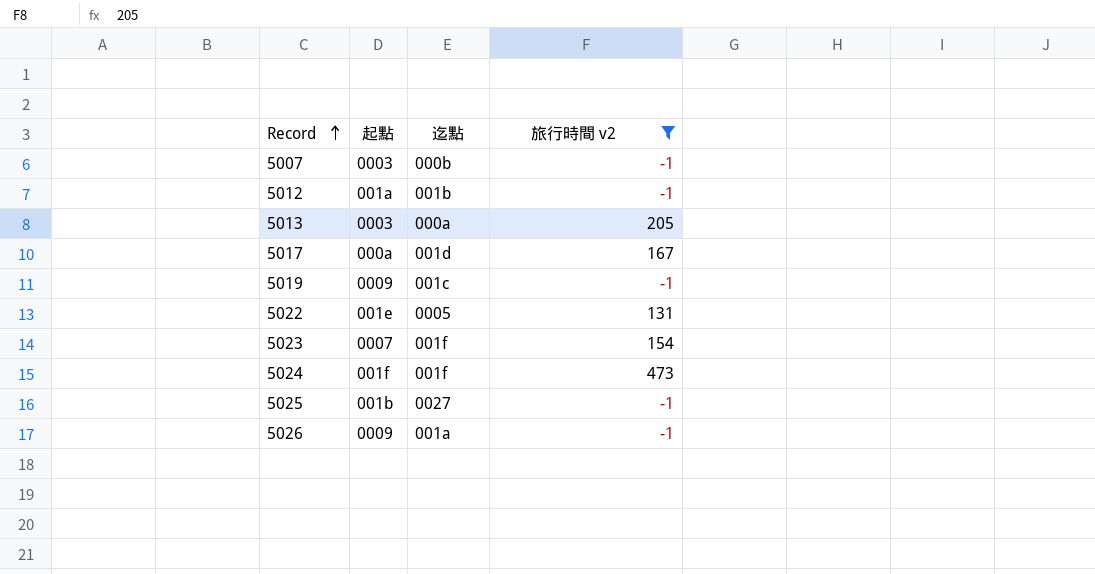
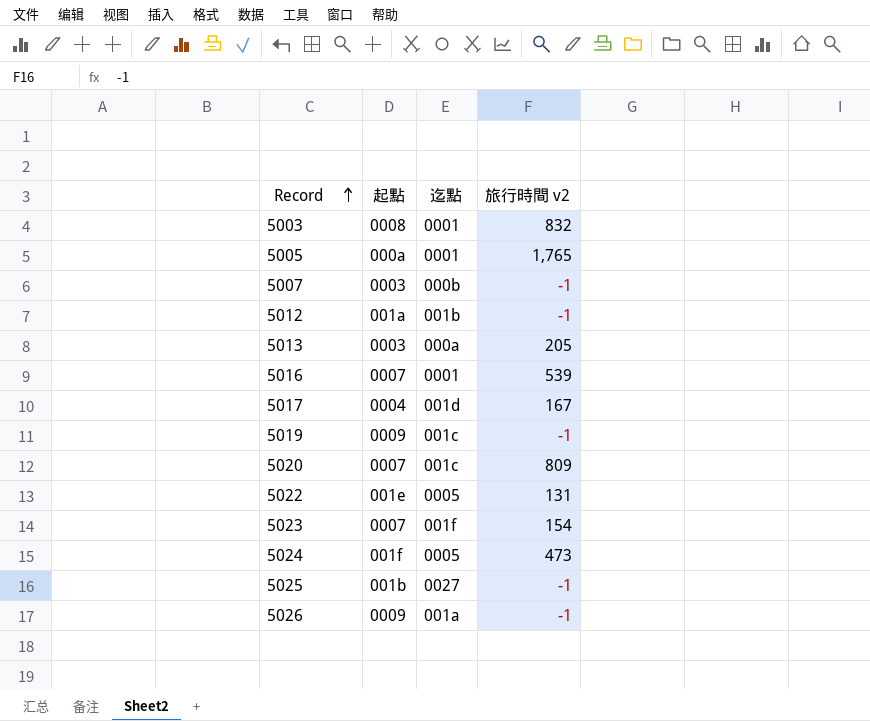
filter: 旅行時間 v2 <= 473 -> none
5017 | 起點: 000a -> 0004
5024 | 迄點: 001f -> 0005

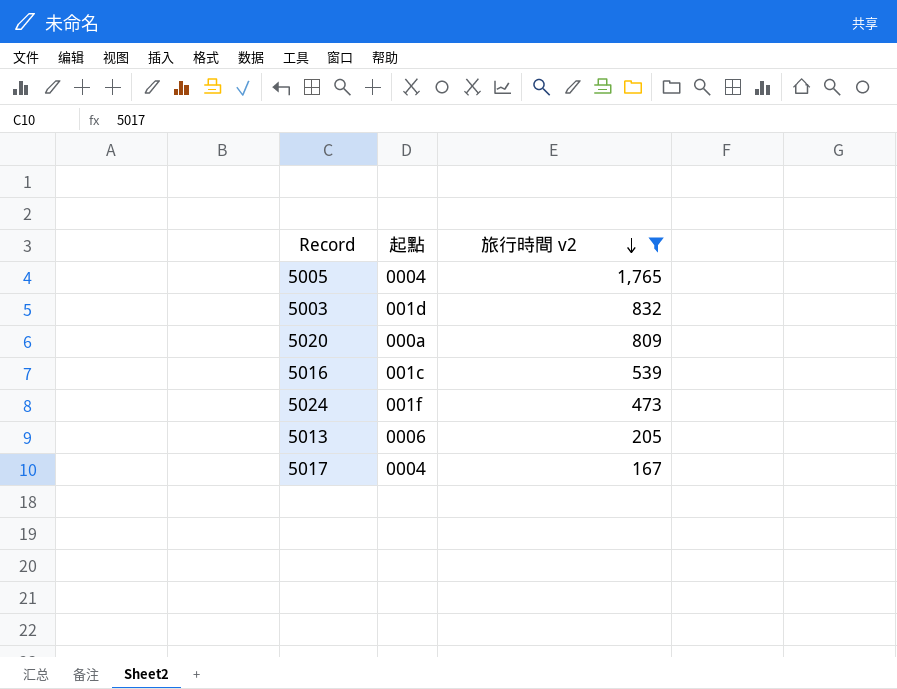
filter: none -> 旅行時間 v2 >= 167
row order: Record ascending -> 旅行時間 v2 descending
column 迄點 | position: 3 -> none
5005 | 起點: 000a -> 0004
5003 | 起點: 0008 -> 001d
5020 | 起點: 0007 -> 000a
5016 | 起點: 0007 -> 001c
5013 | 起點: 0003 -> 0006

